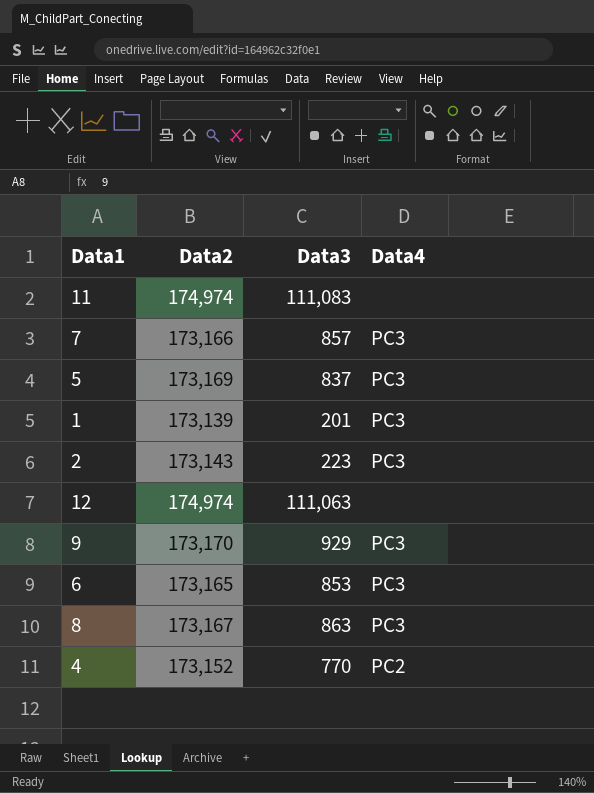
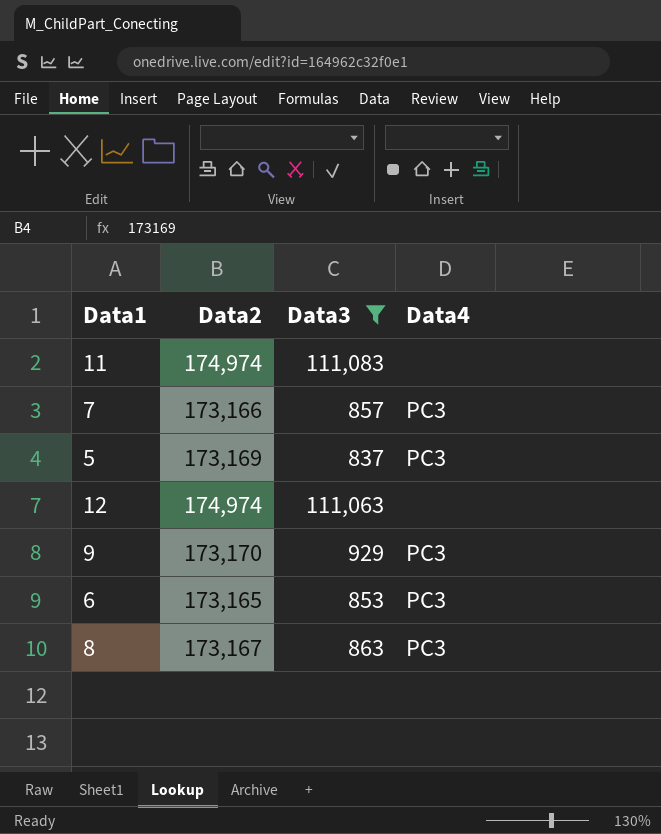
filter: none -> Data3 >= 837

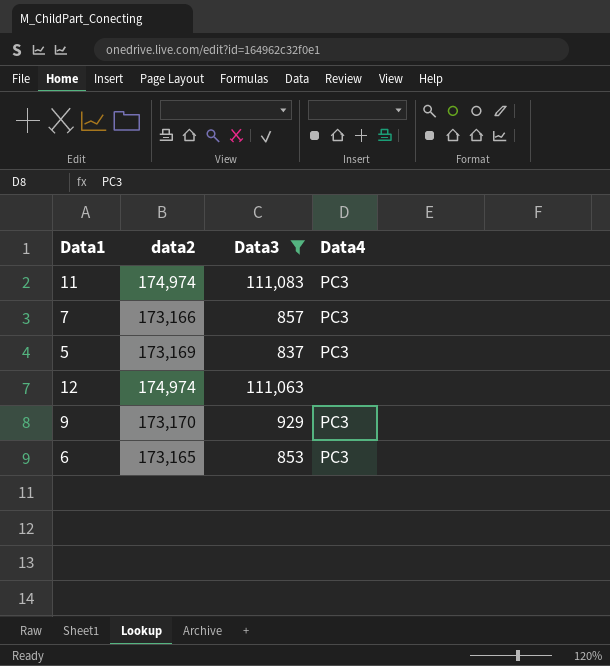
column name: Data2 -> data2
row 8: 173,167 | 863 | PC3 -> none
11 | Data4: none -> PC3

